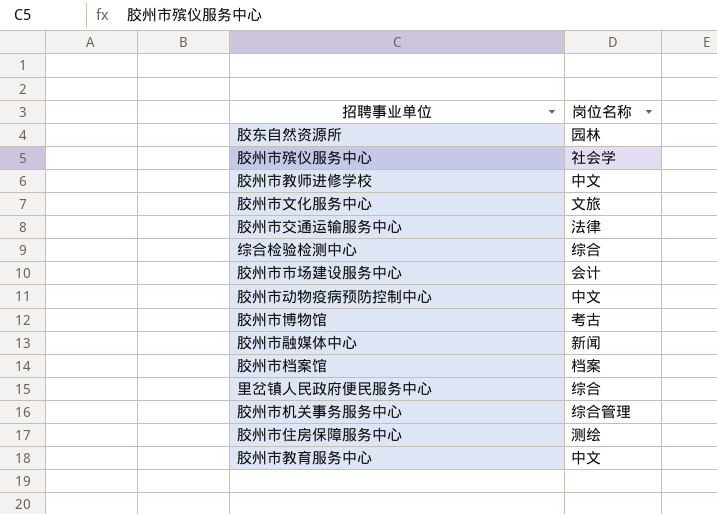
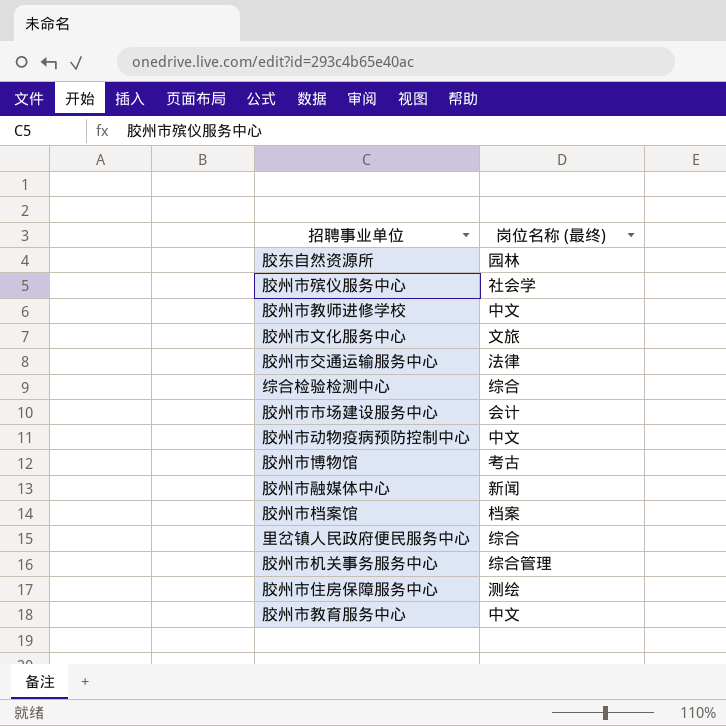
column name: 岗位名称 -> 岗位名称 (最终)

